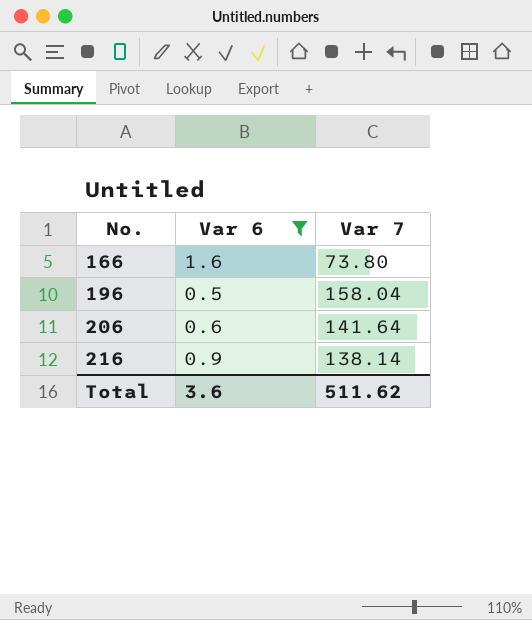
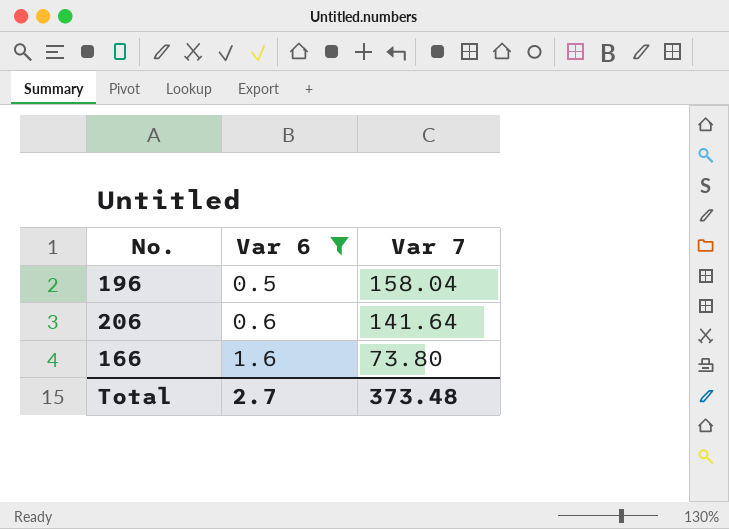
row order: No. ascending -> Var 6 ascending
row 216: 0.9 | 138.14 -> none
Total | Var 6: 3.6 -> 2.7
Total | Var 7: 511.62 -> 373.48

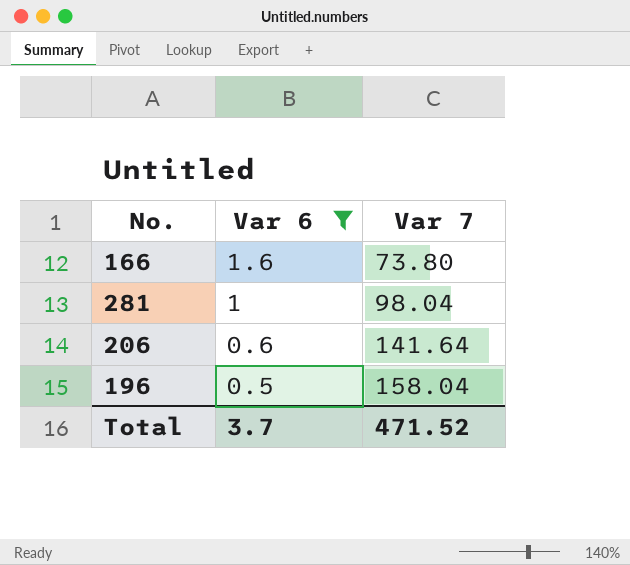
row order: Var 6 ascending -> Var 6 descending
row 281: none -> 1 | 98.04
Total | Var 6: 2.7 -> 3.7
Total | Var 7: 373.48 -> 471.52

